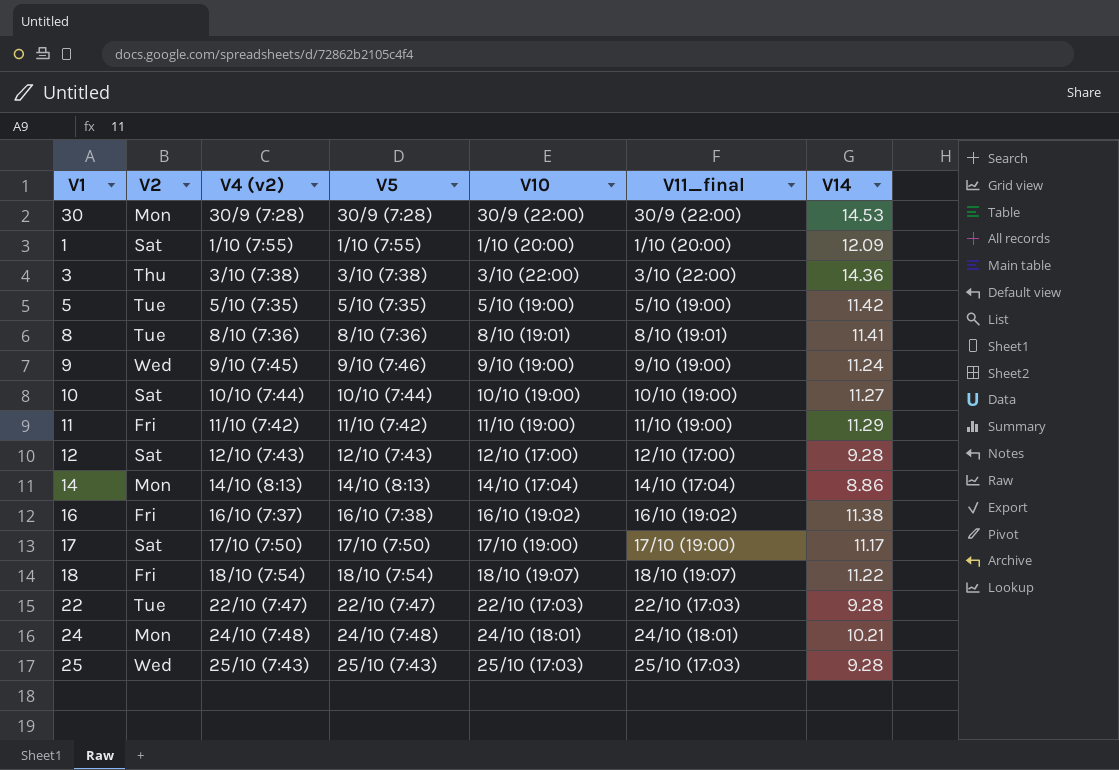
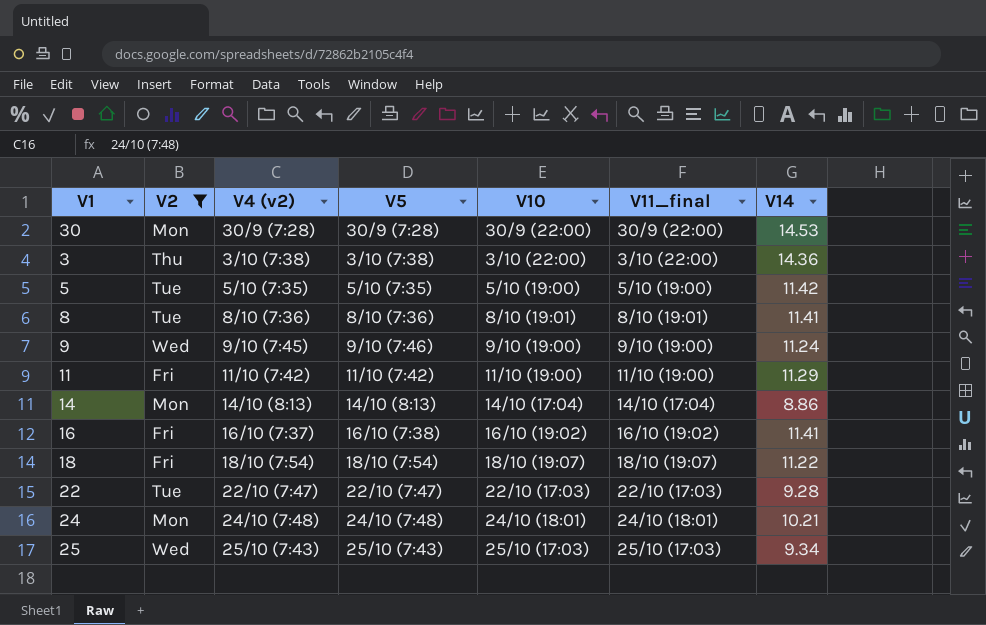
filter: none -> V2 != Sat
16 | V14: 11.38 -> 11.41
25 | V14: 9.28 -> 9.34

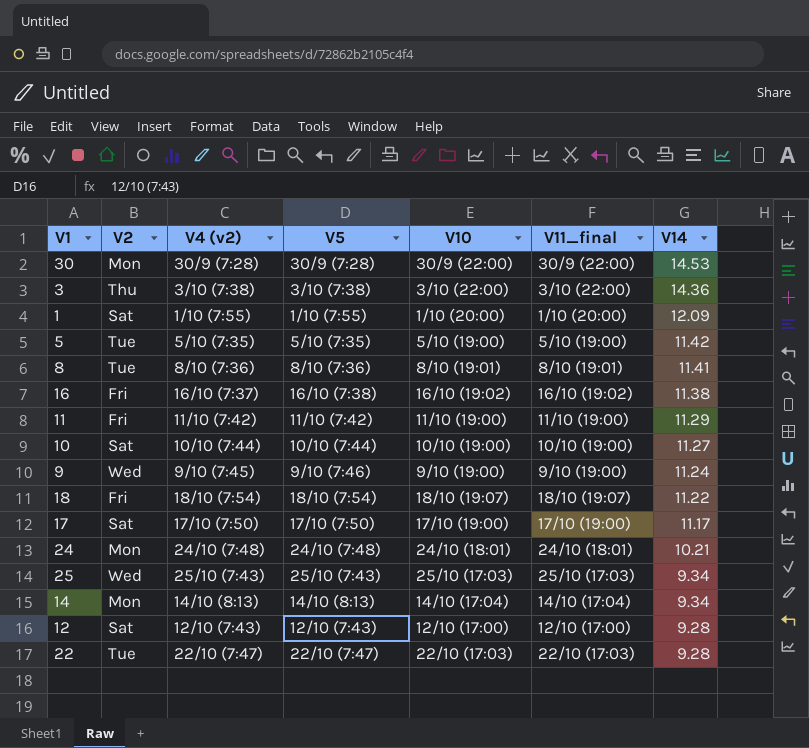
filter: V2 != Sat -> none
row order: none -> V14 descending
16 | V14: 11.41 -> 11.38
14 | V14: 8.86 -> 9.34

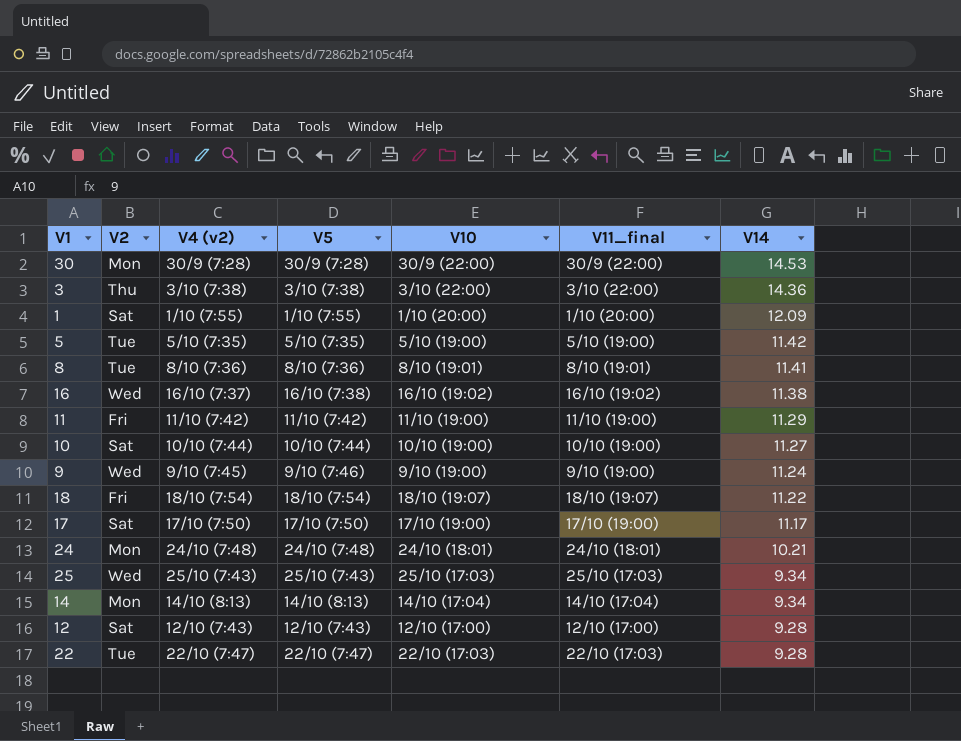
16 | V2: Fri -> Wed

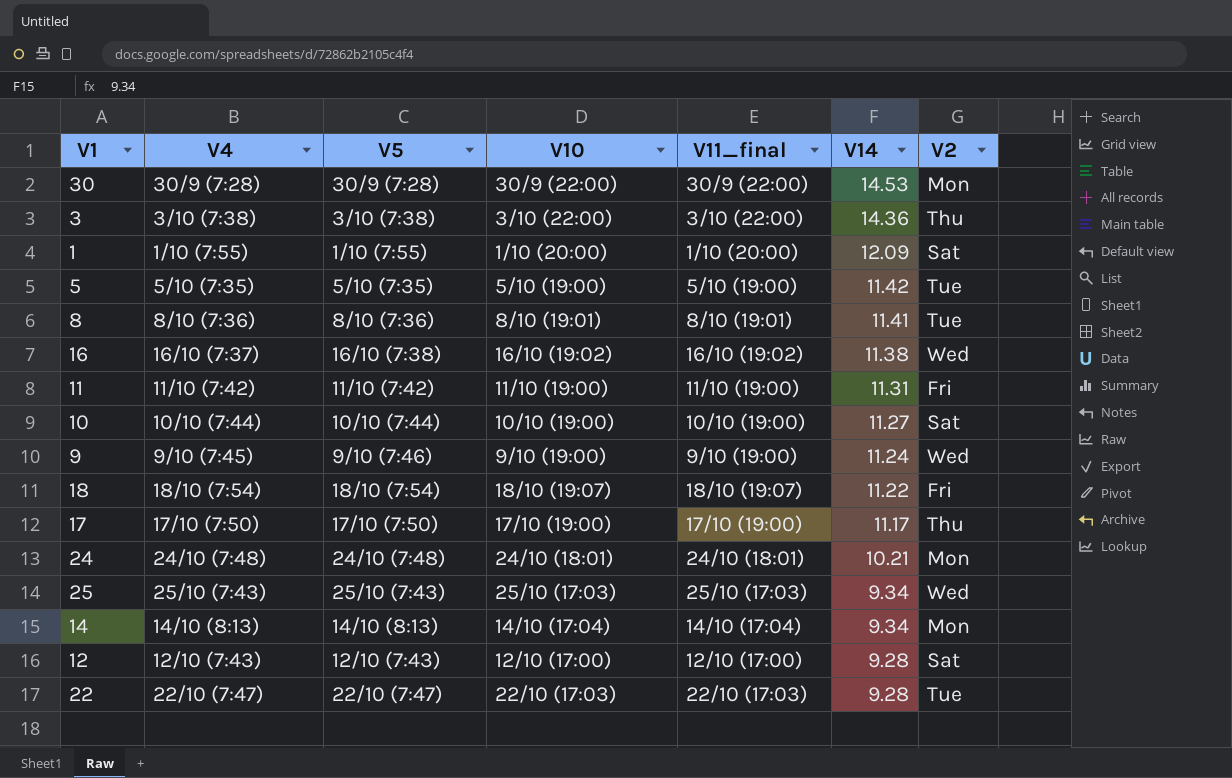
column name: V4 (v2) -> V4
column V2 | position: 2 -> 7
11 | V14: 11.29 -> 11.31
17 | V2: Sat -> Thu

